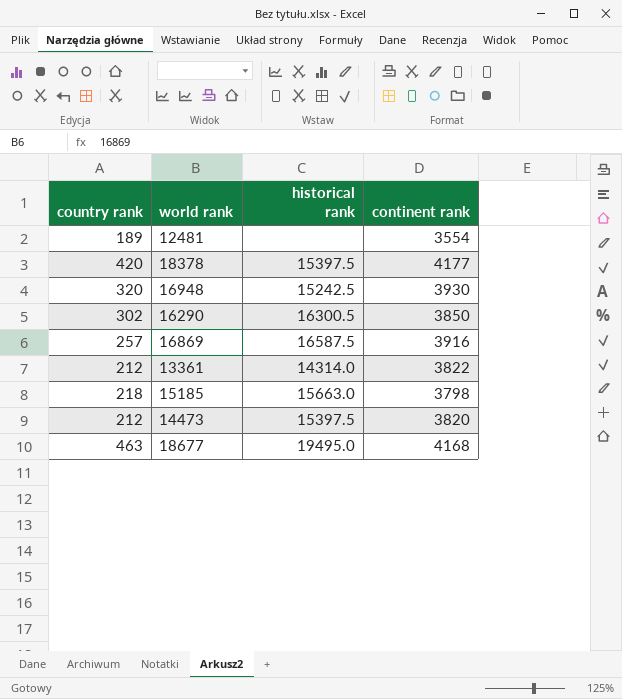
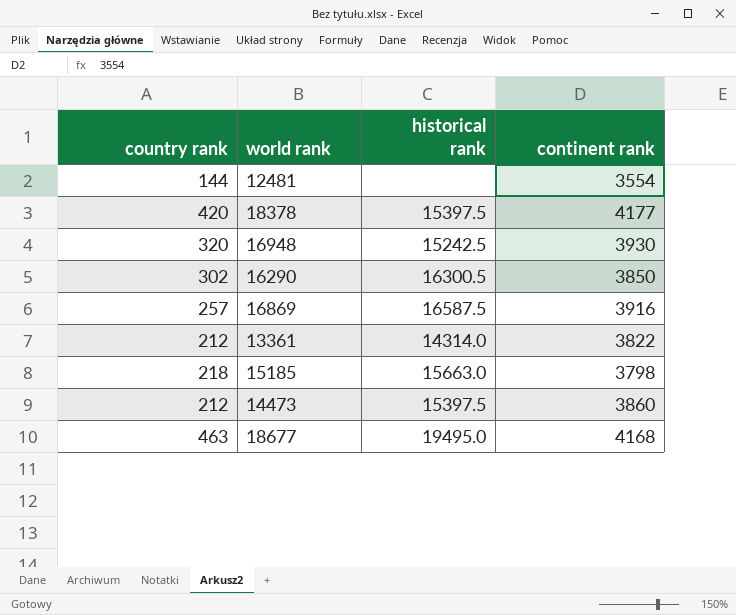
12481 | country rank: 189 -> 144
14473 | continent rank: 3820 -> 3860

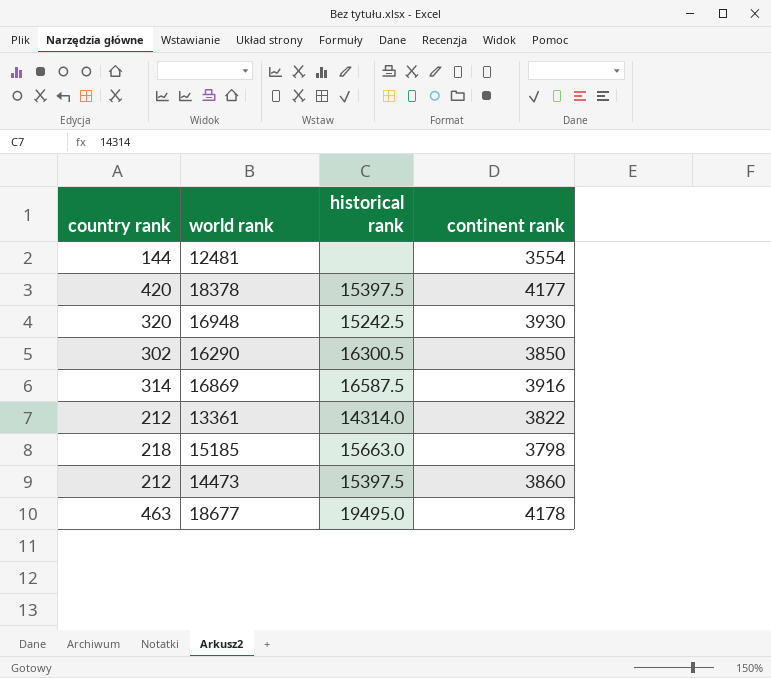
16869 | country rank: 257 -> 314
18677 | continent rank: 4168 -> 4178

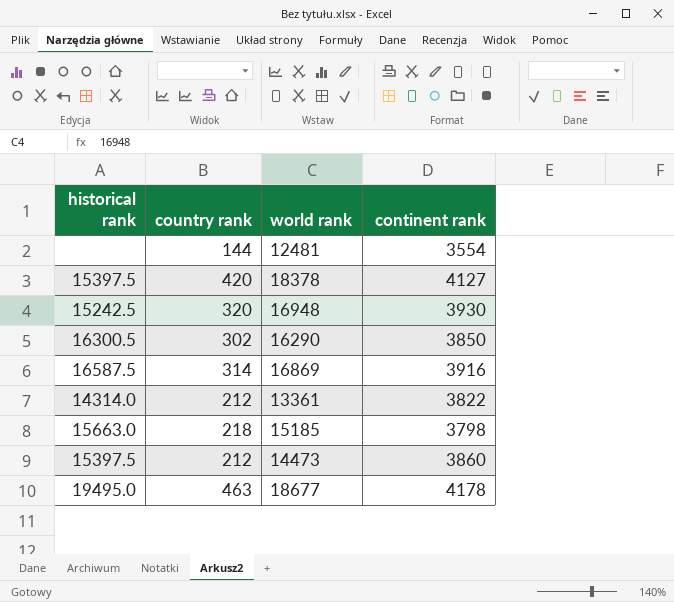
column historical rank | position: 3 -> 1
18378 | continent rank: 4177 -> 4127

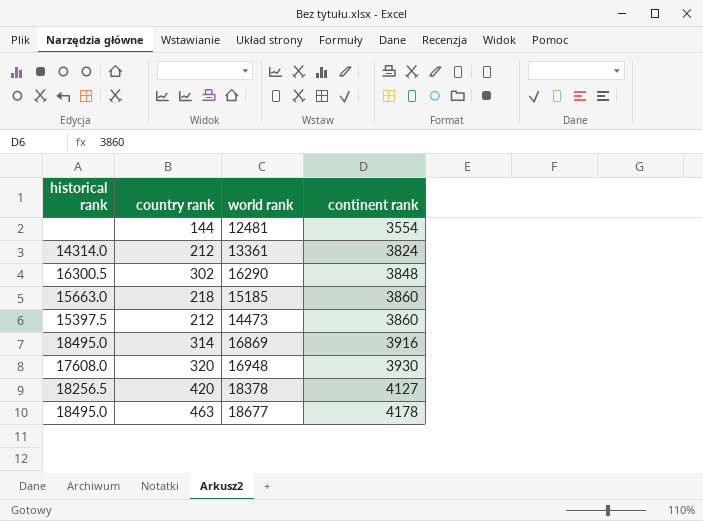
row order: none -> continent rank ascending
13361 | continent rank: 3822 -> 3824
16290 | continent rank: 3850 -> 3848
15185 | continent rank: 3798 -> 3860
16869 | historical rank: 16587.5 -> 18495.0
16948 | historical rank: 15242.5 -> 17608.0
18378 | historical rank: 15397.5 -> 18256.5
18677 | historical rank: 19495.0 -> 18495.0

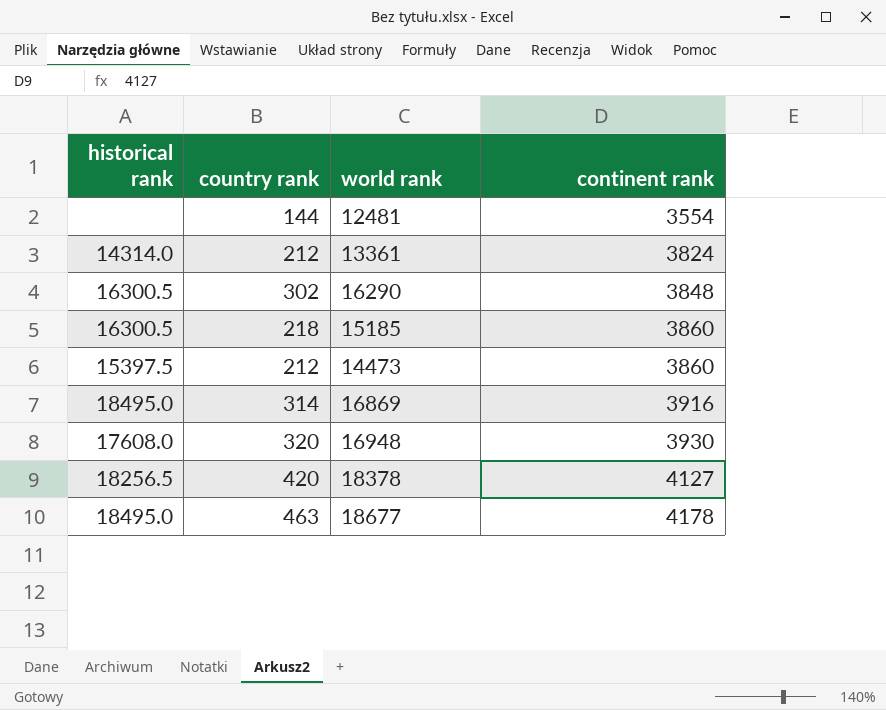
15185 | historical rank: 15663.0 -> 16300.5

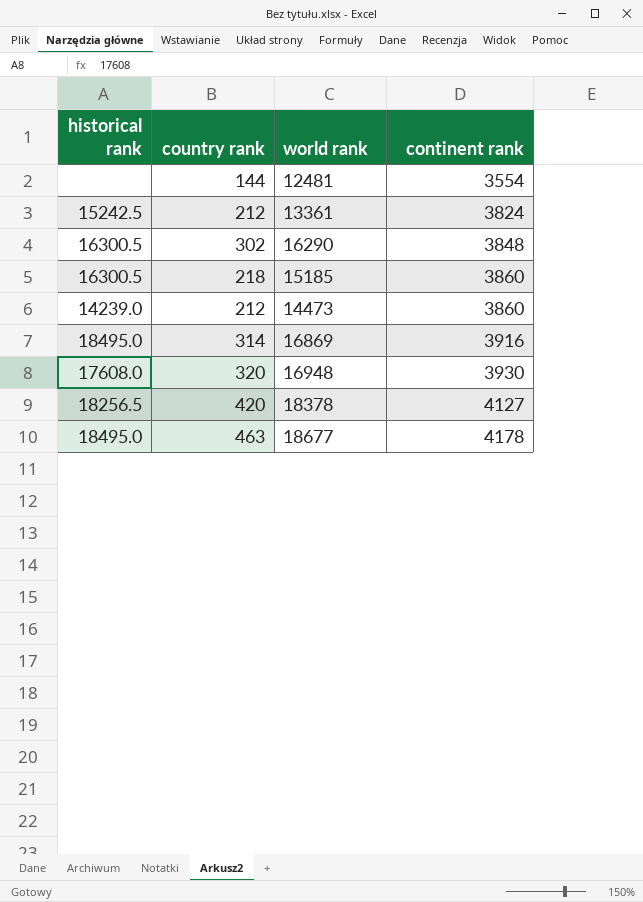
13361 | historical rank: 14314.0 -> 15242.5
14473 | historical rank: 15397.5 -> 14239.0

